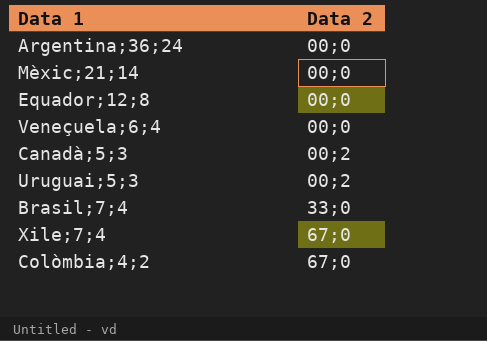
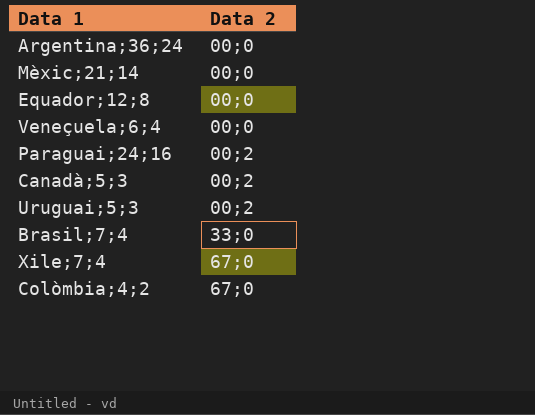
row Paraguai;24;16: none -> 00;2

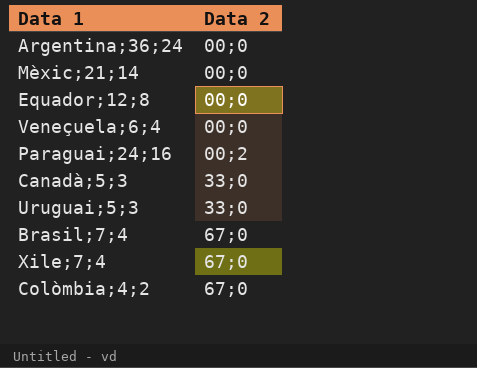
Canadà;5;3 | Data 2: 00;2 -> 33;0
Uruguai;5;3 | Data 2: 00;2 -> 33;0
Brasil;7;4 | Data 2: 33;0 -> 67;0

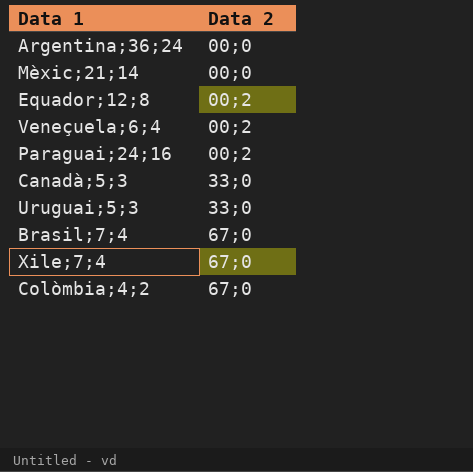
Equador;12;8 | Data 2: 00;0 -> 00;2
Veneçuela;6;4 | Data 2: 00;0 -> 00;2

